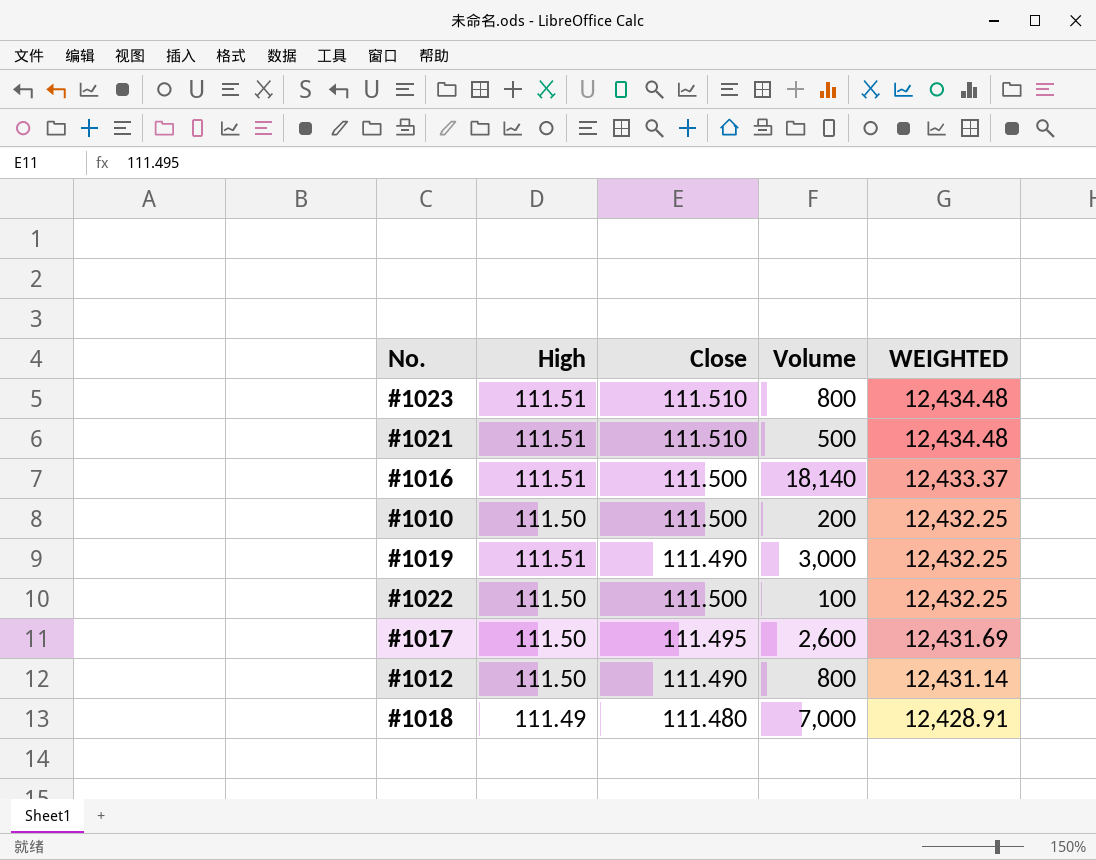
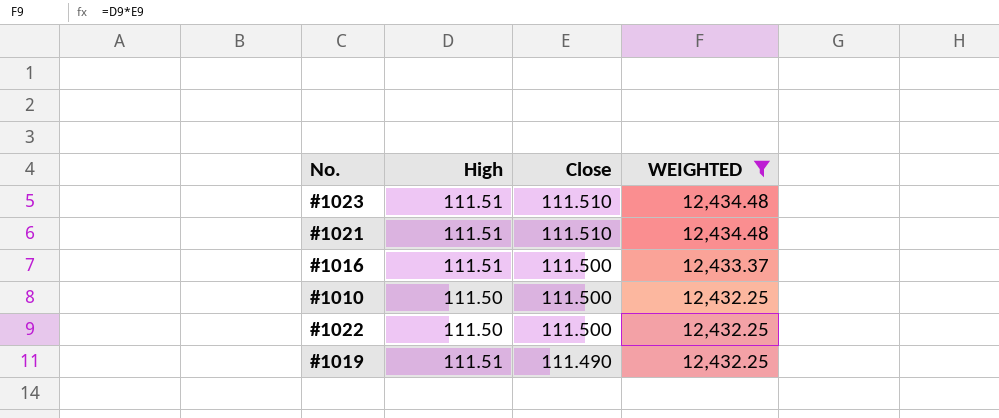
filter: none -> WEIGHTED >= 12,432.25
row order: WEIGHTED descending -> Close descending
column Volume | position: 4 -> none

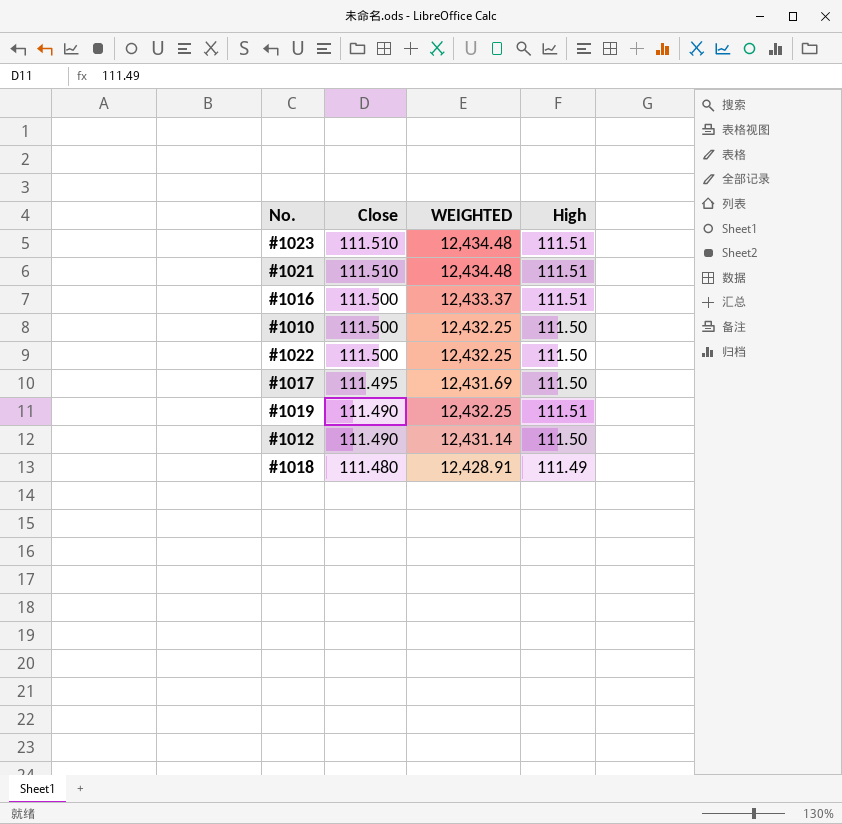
filter: WEIGHTED >= 12,432.25 -> none
column High | position: 2 -> 4

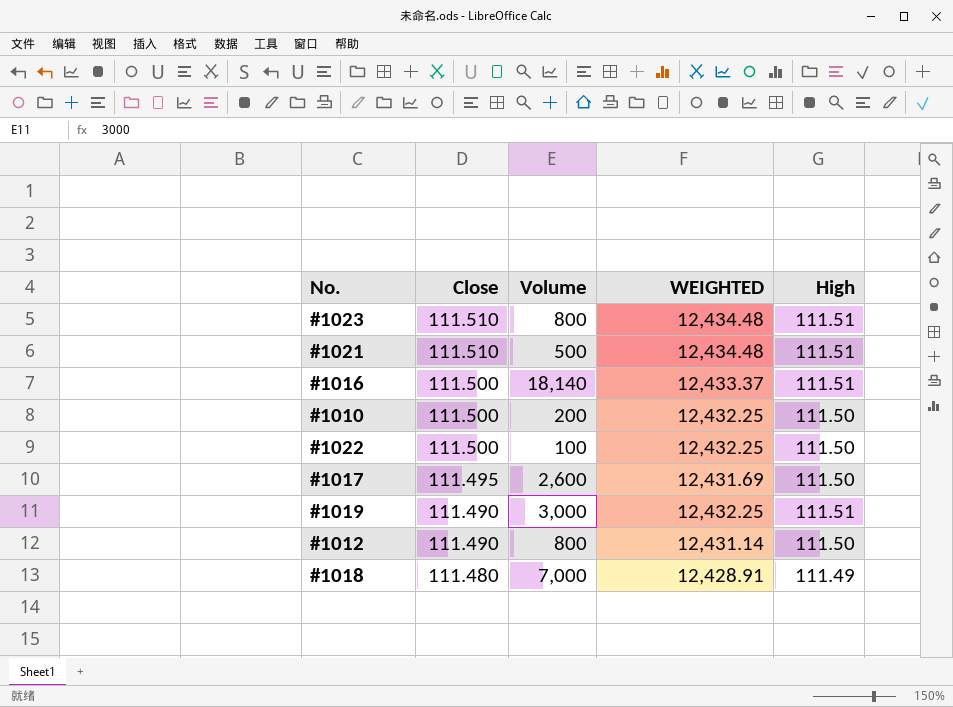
column Volume | position: none -> 3

